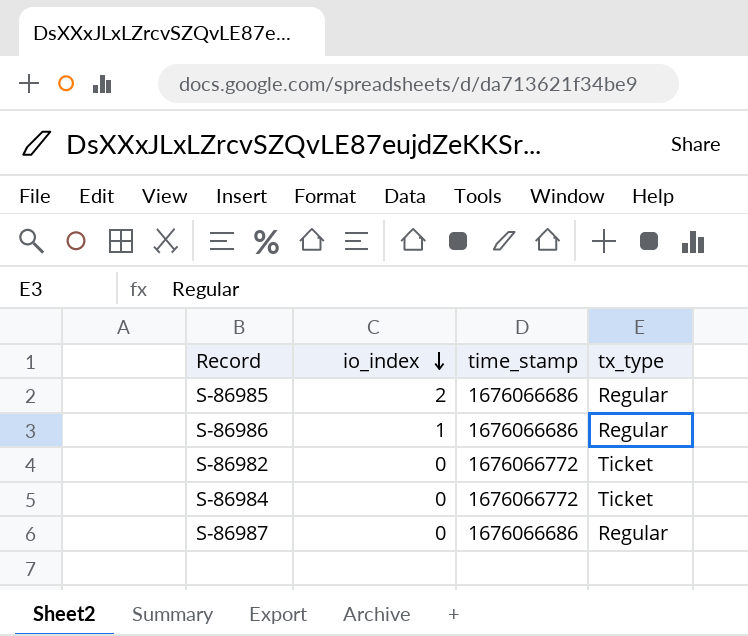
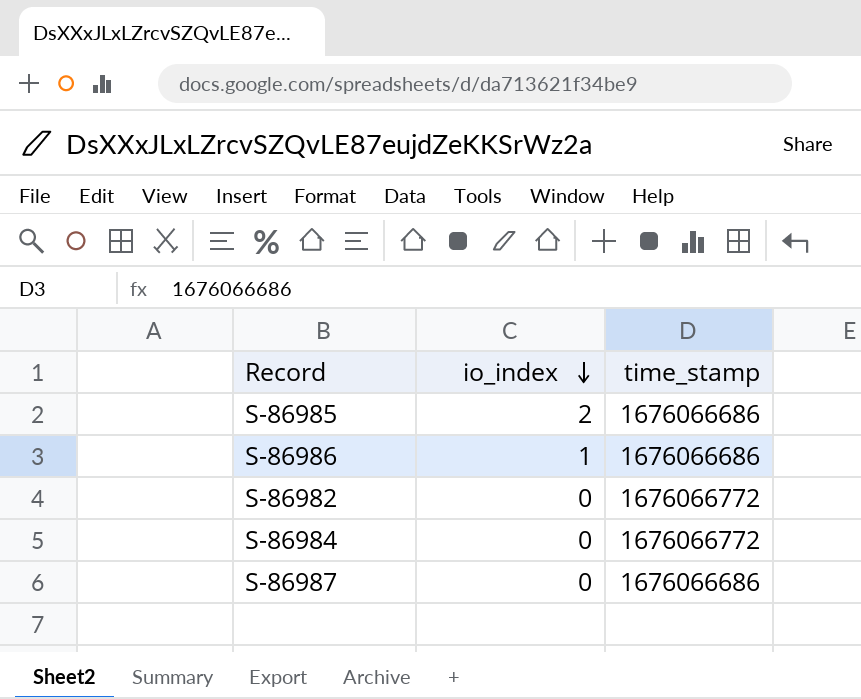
column tx_type | position: 4 -> none

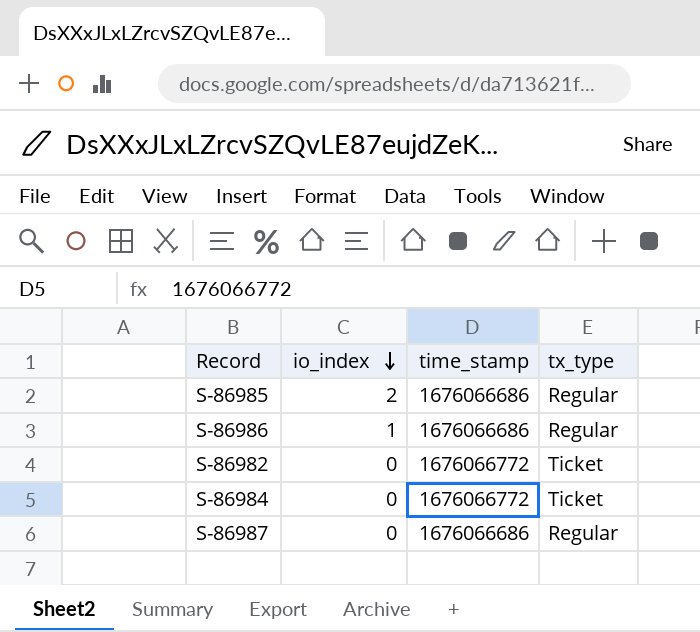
column tx_type | position: none -> 4

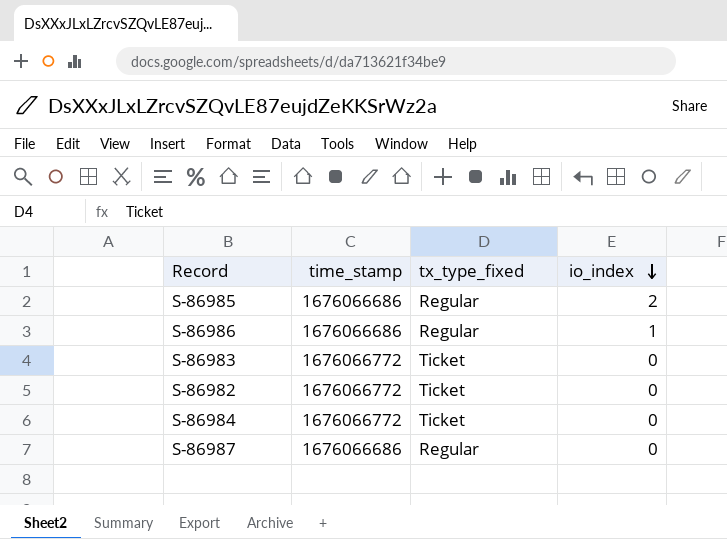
column name: tx_type -> tx_type_fixed
column io_index | position: 2 -> 4
row S-86983: none -> 1676066772 | Ticket | 0

